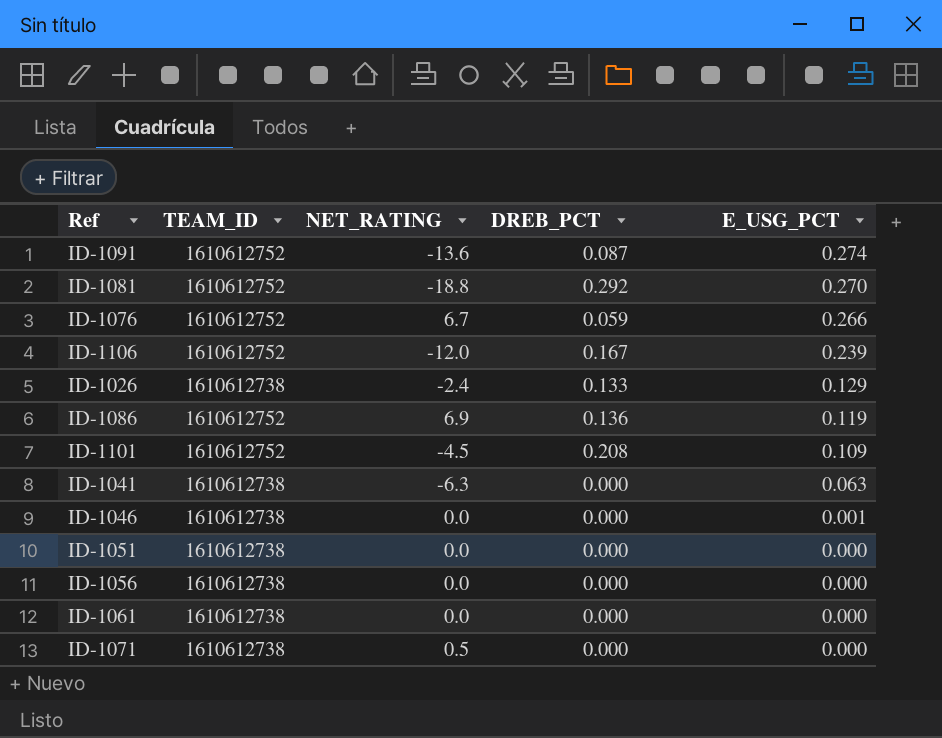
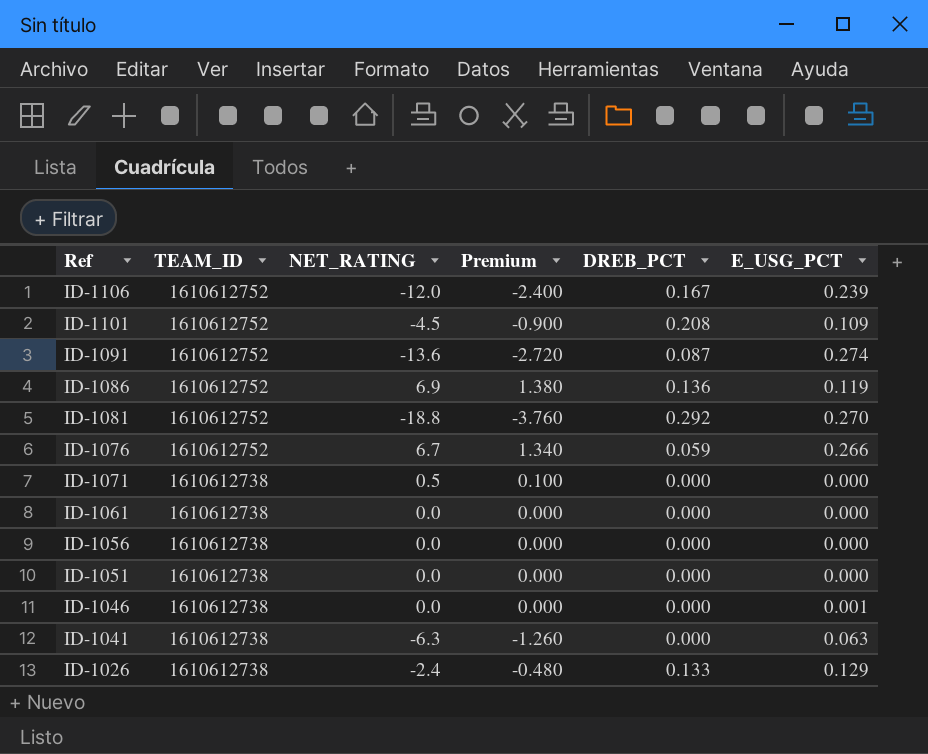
row order: E_USG_PCT descending -> Ref descending
column Premium | formula: none -> [NET_RATING] * 0.2

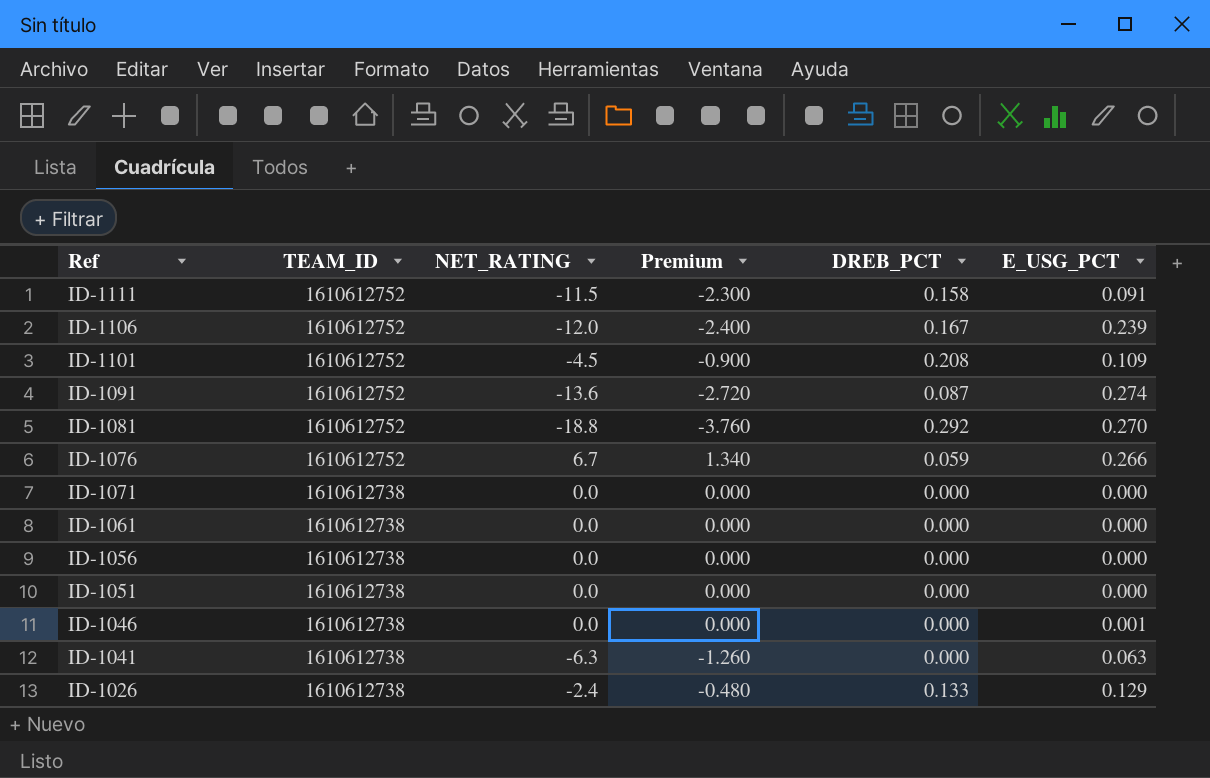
row ID-1086: 1610612752 | 6.9 | 1.380 | 0.136 | 0.119 -> none
row ID-1111: none -> 1610612752 | -11.5 | -2.300 | 0.158 | 0.091
ID-1071 | NET_RATING: 0.5 -> 0.0
ID-1071 | Premium: 0.100 -> 0.000

